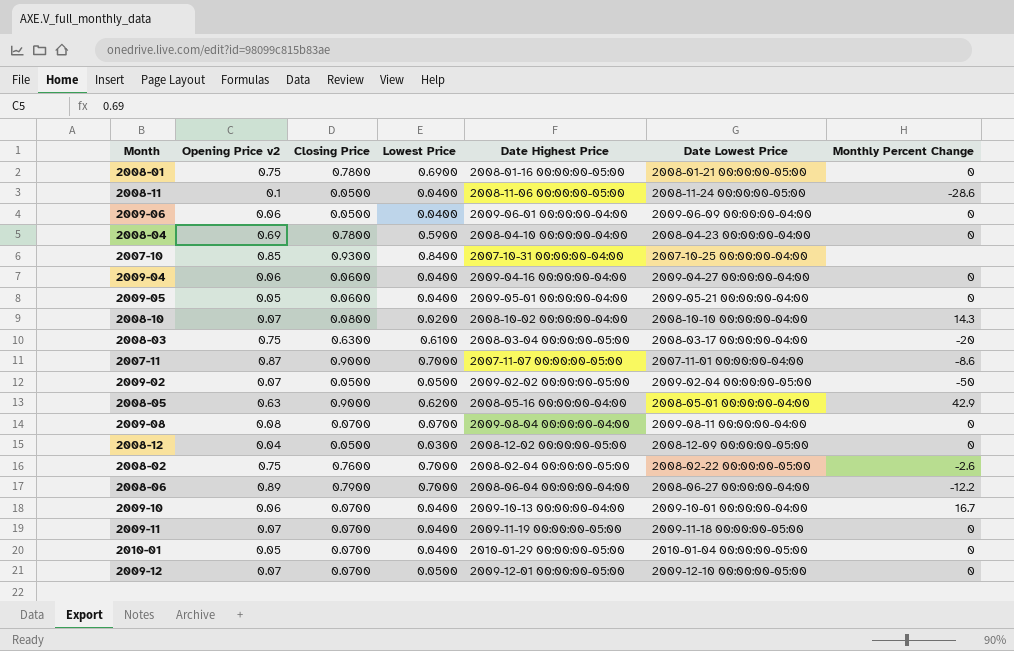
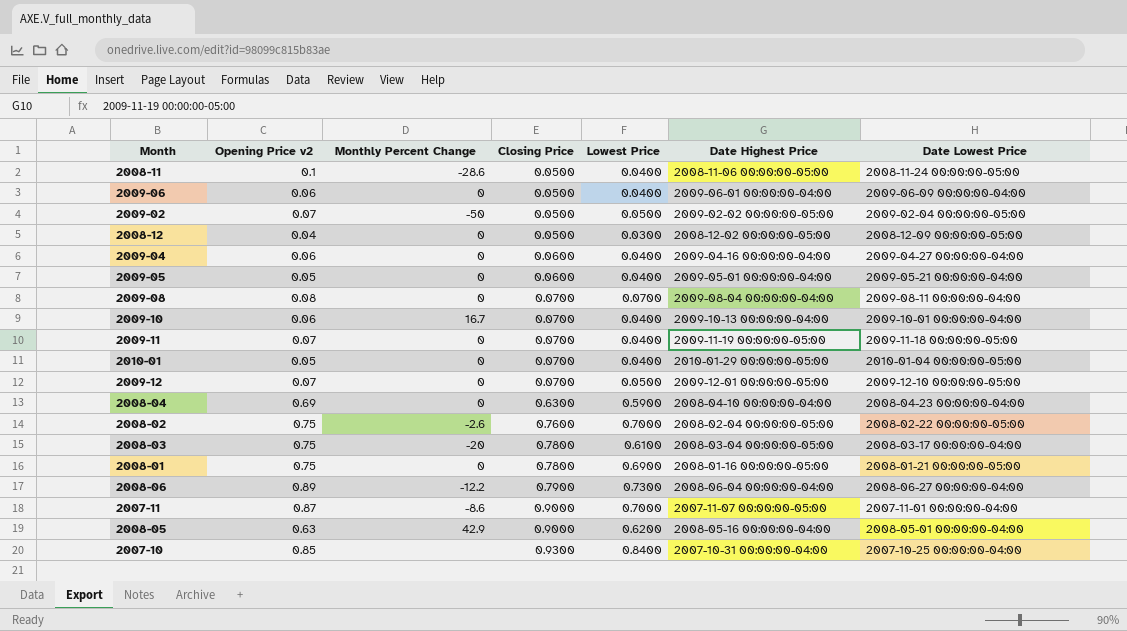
row order: none -> Closing Price ascending
column Monthly Percent Change | position: 7 -> 3
row 2008-10: 0.07 | 0.0800 | 0.0200 | 2008-10-02 00:00:00-04:00 | 2008-10-10 00:00:00-04:00 | 14.3 -> none
2008-04 | Closing Price: 0.7800 -> 0.6300
2008-03 | Closing Price: 0.6300 -> 0.7800
2008-06 | Lowest Price: 0.7000 -> 0.7300

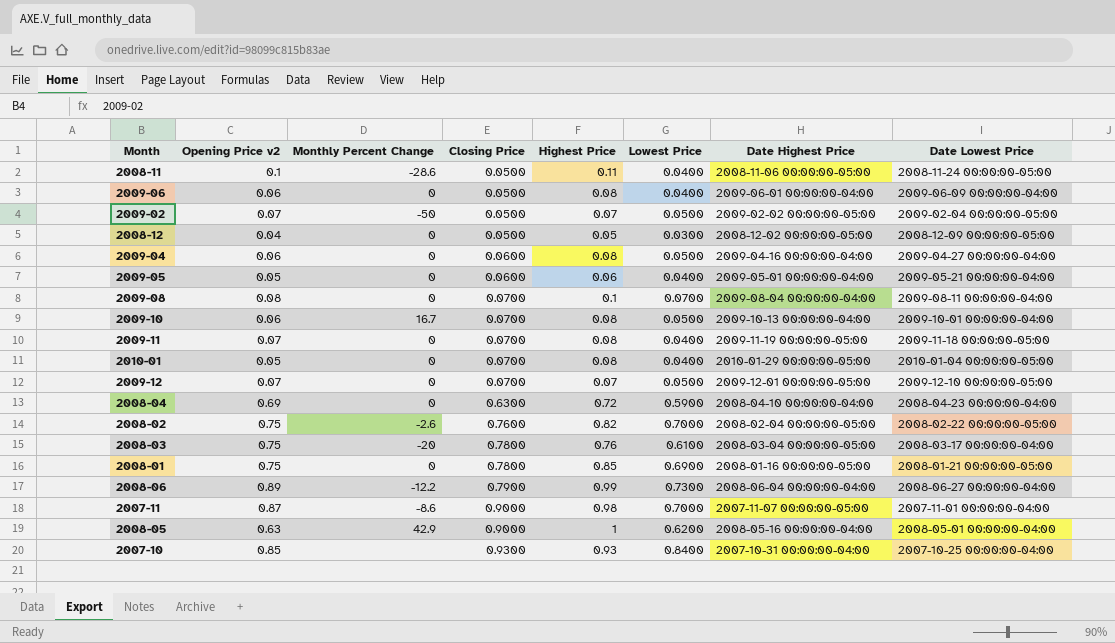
column Highest Price | position: none -> 5
2009-04 | Lowest Price: 0.0400 -> 0.0500
2009-10 | Lowest Price: 0.0400 -> 0.0500

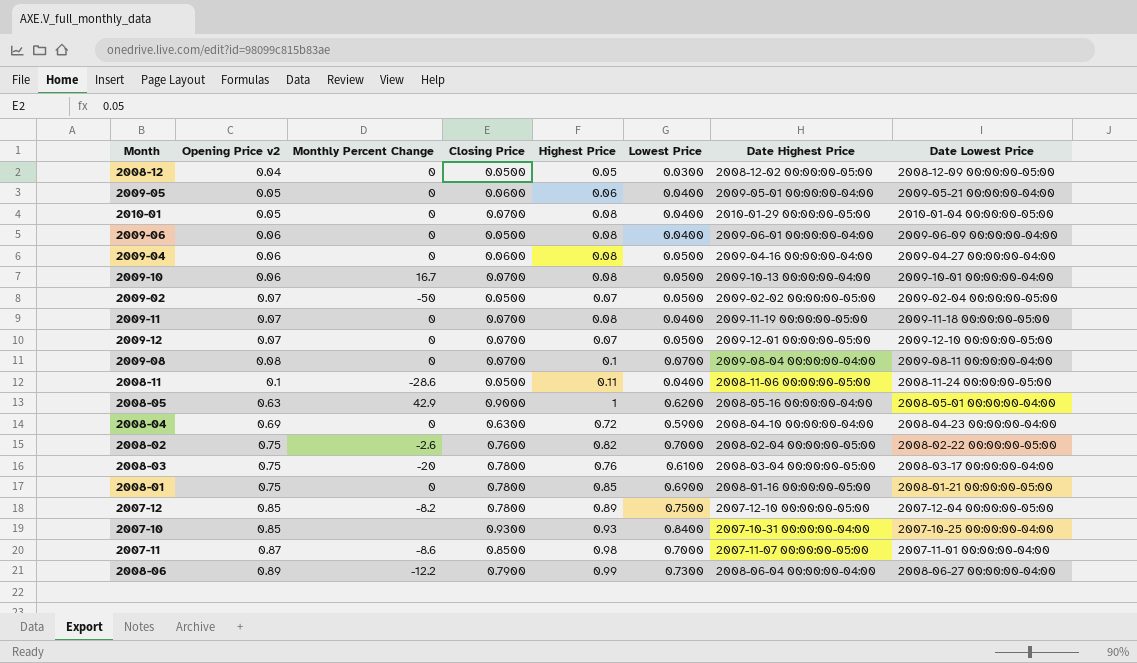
row order: Closing Price ascending -> Opening Price v2 ascending
row 2007-12: none -> 0.85 | -8.2 | 0.7800 | 0.89 | 0.7500 | 2007-12-10 00:00:00-05:00 | 2007-12-04 00:00:00-05:00
2007-11 | Closing Price: 0.9000 -> 0.8500

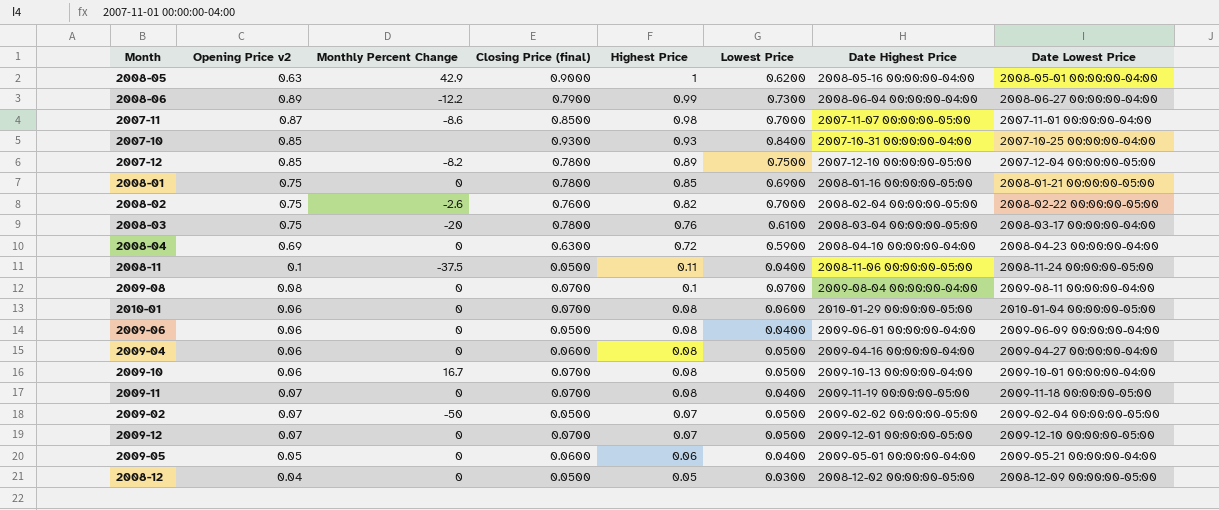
row order: Opening Price v2 ascending -> Highest Price descending
column name: Closing Price -> Closing Price (final)
2008-11 | Monthly Percent Change: -28.6 -> -37.5
2010-01 | Opening Price v2: 0.05 -> 0.06
2010-01 | Lowest Price: 0.0400 -> 0.0600

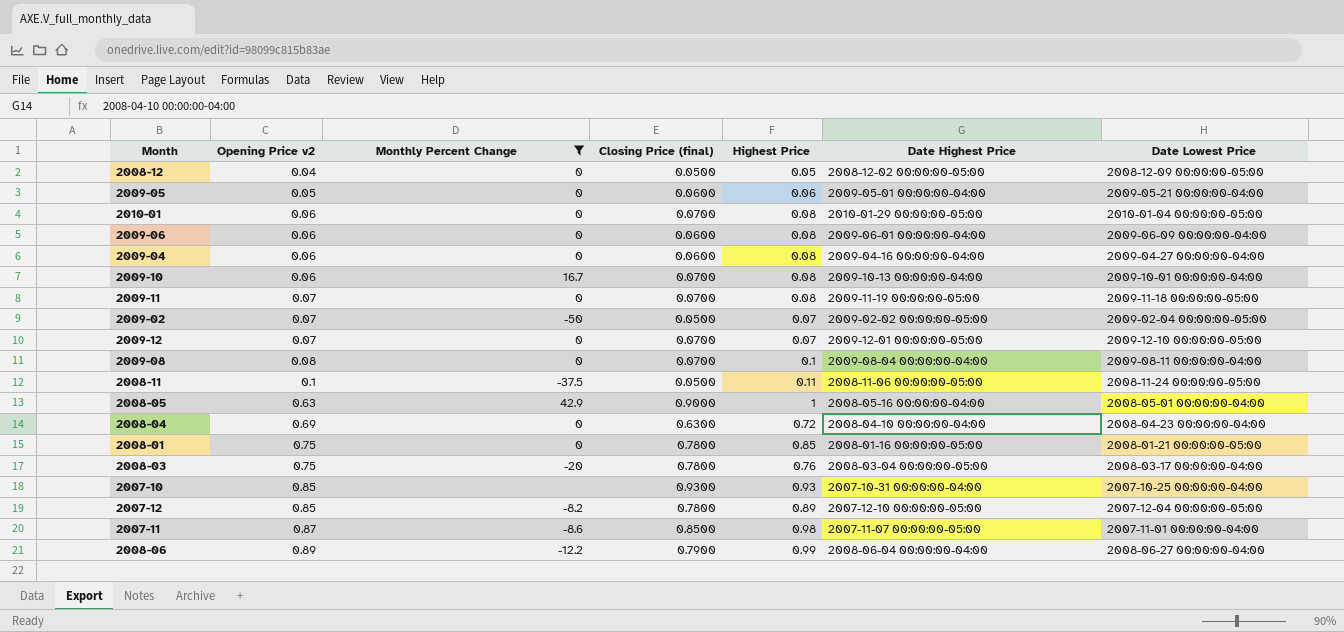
filter: none -> Monthly Percent Change != -2.6
row order: Highest Price descending -> Opening Price v2 ascending
column Lowest Price | position: 6 -> none
2009-06 | Closing Price (final): 0.0500 -> 0.0600

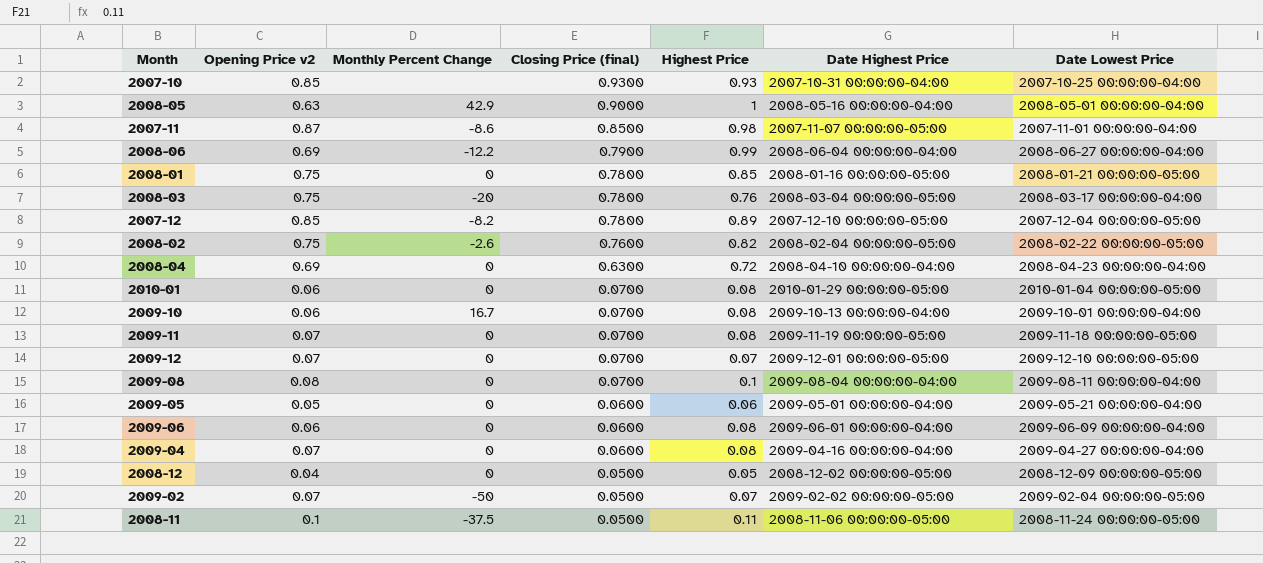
filter: Monthly Percent Change != -2.6 -> none
row order: Opening Price v2 ascending -> Closing Price (final) descending
2008-06 | Opening Price v2: 0.89 -> 0.69
2009-04 | Opening Price v2: 0.06 -> 0.07

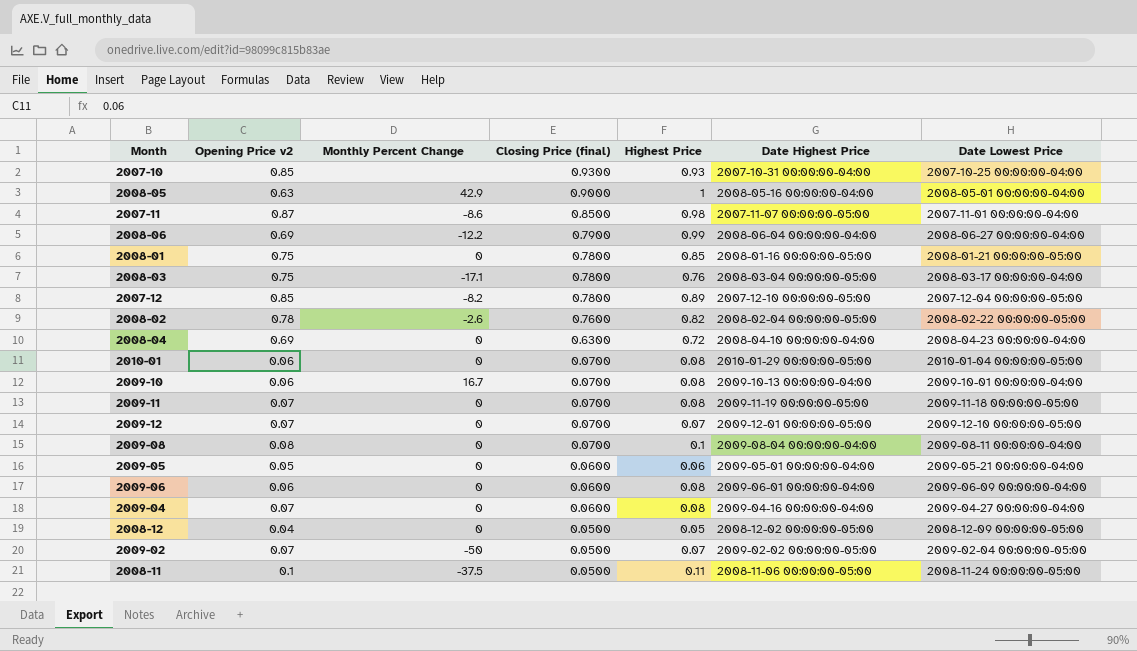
2008-03 | Monthly Percent Change: -20 -> -17.1
2008-02 | Opening Price v2: 0.75 -> 0.78

